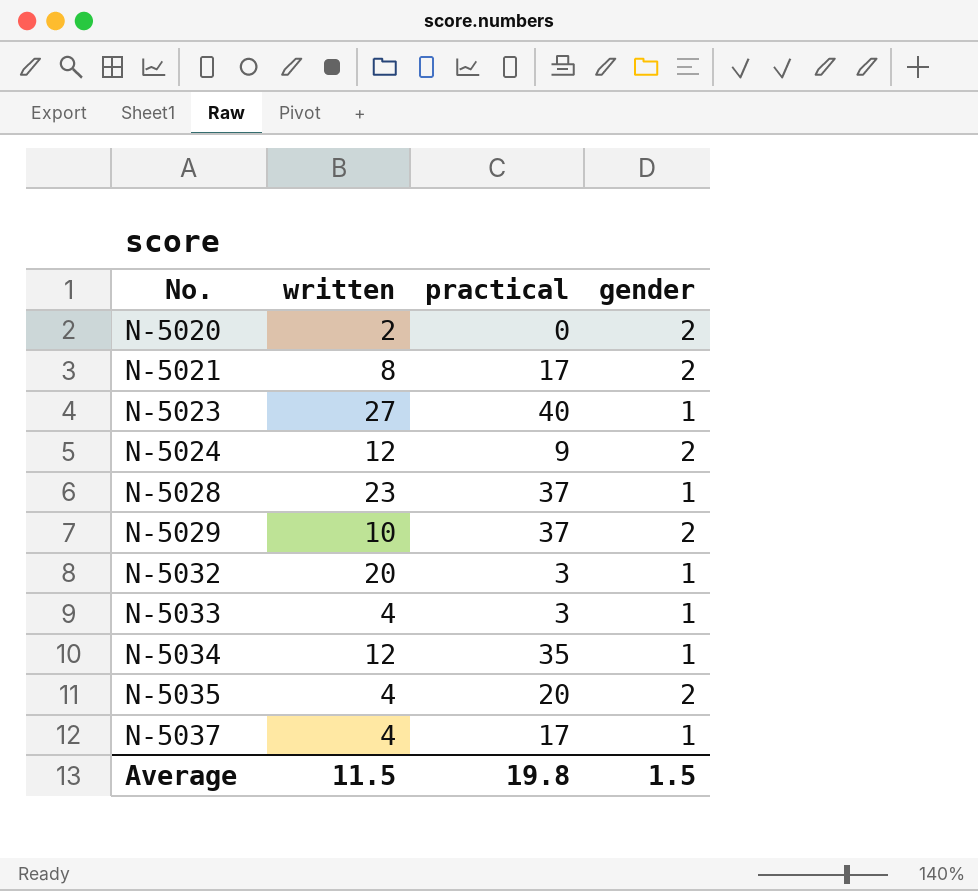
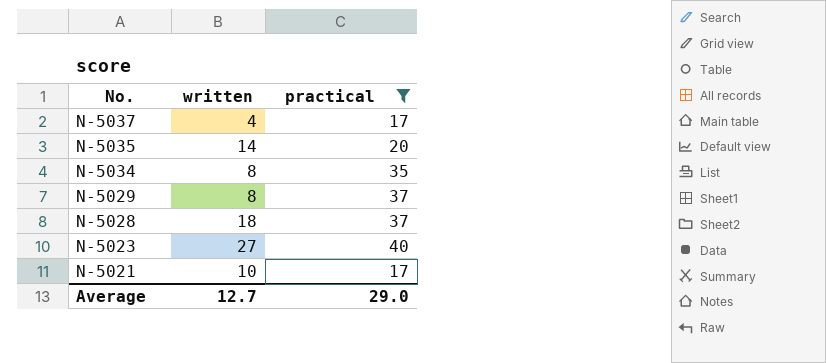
filter: none -> practical >= 17
row order: No. ascending -> No. descending
column gender | position: 4 -> none
N-5035 | written: 4 -> 14
N-5034 | written: 12 -> 8
N-5029 | written: 10 -> 8
N-5028 | written: 23 -> 18
N-5021 | written: 8 -> 10
Average | written: 11.5 -> 12.7
Average | practical: 19.8 -> 29.0

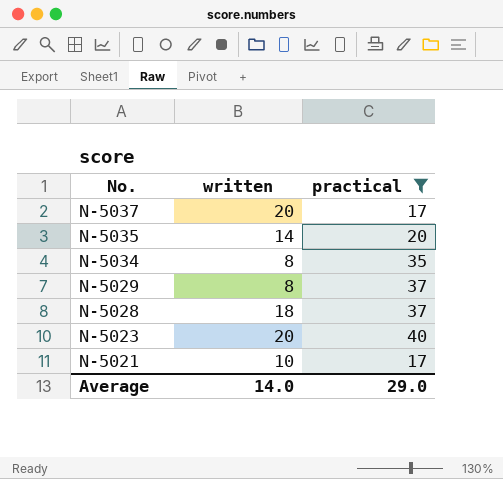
N-5037 | written: 4 -> 20
N-5023 | written: 27 -> 20
Average | written: 12.7 -> 14.0

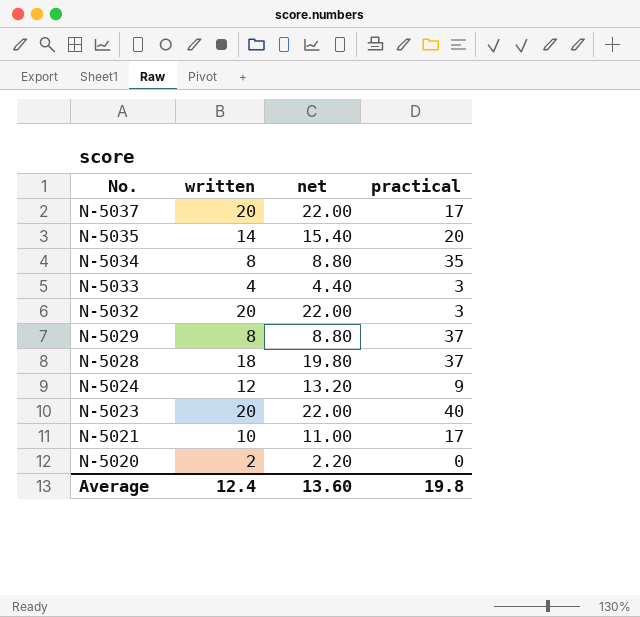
filter: practical >= 17 -> none
column net | formula: none -> [written] * 1.1
Average | written: 14.0 -> 12.4
Average | practical: 29.0 -> 19.8

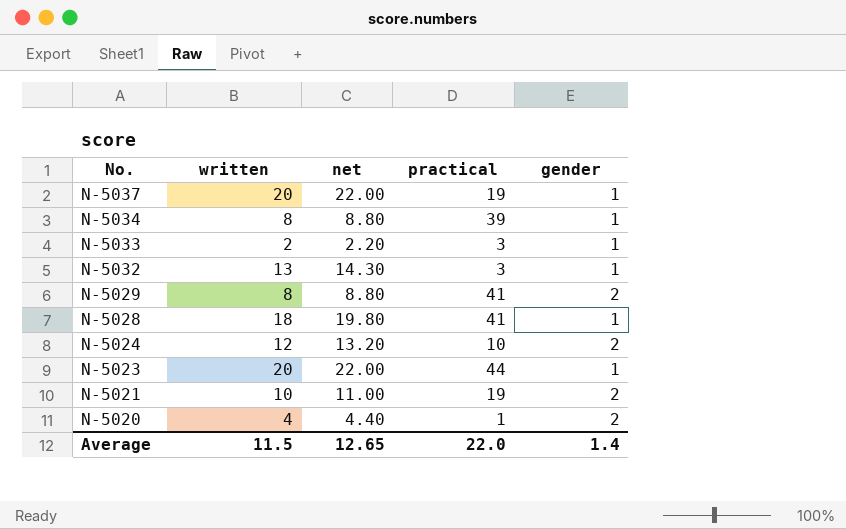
column gender | position: none -> 5
row N-5035: 14 | 15.40 | 20 -> none
N-5037 | practical: 17 -> 19
N-5034 | practical: 35 -> 39
N-5033 | written: 4 -> 2
N-5033 | net: 4.40 -> 2.20
N-5032 | written: 20 -> 13
N-5032 | net: 22.00 -> 14.30
N-5029 | practical: 37 -> 41
N-5028 | practical: 37 -> 41
N-5024 | practical: 9 -> 10
N-5023 | practical: 40 -> 44
N-5021 | practical: 17 -> 19
N-5020 | written: 2 -> 4
N-5020 | net: 2.20 -> 4.40
N-5020 | practical: 0 -> 1
Average | written: 12.4 -> 11.5
Average | net: 13.60 -> 12.65
Average | practical: 19.8 -> 22.0

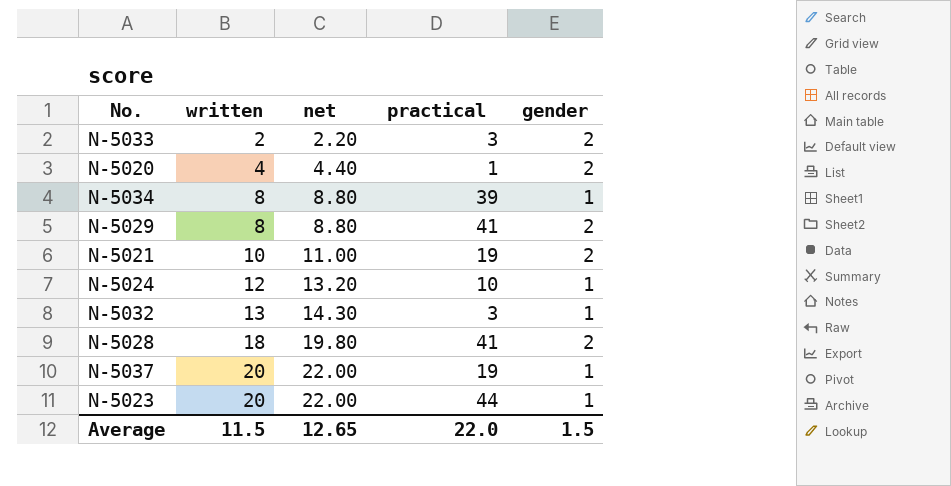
row order: No. descending -> written ascending
N-5033 | gender: 1 -> 2
N-5024 | gender: 2 -> 1
N-5028 | gender: 1 -> 2
Average | gender: 1.4 -> 1.5

